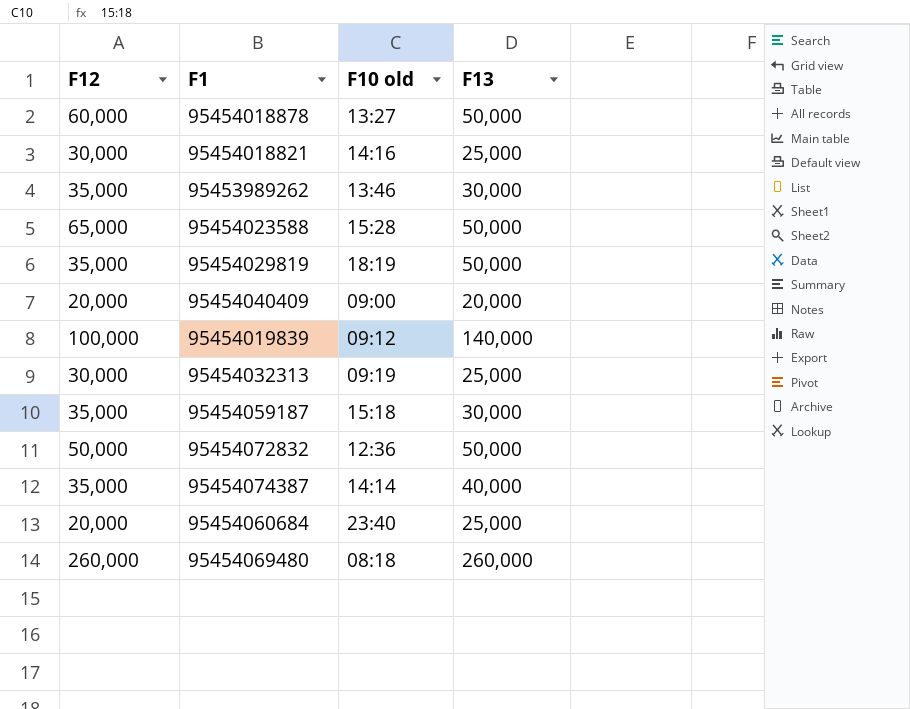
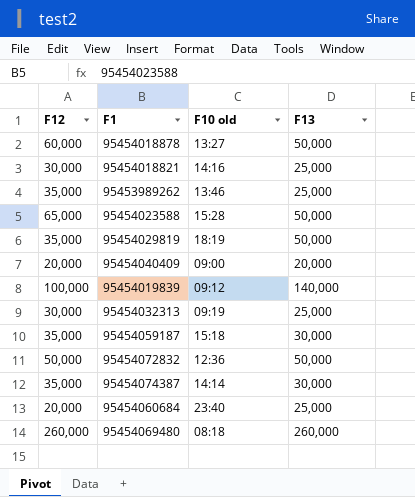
95453989262 | F13: 30,000 -> 25,000
95454074387 | F13: 40,000 -> 30,000

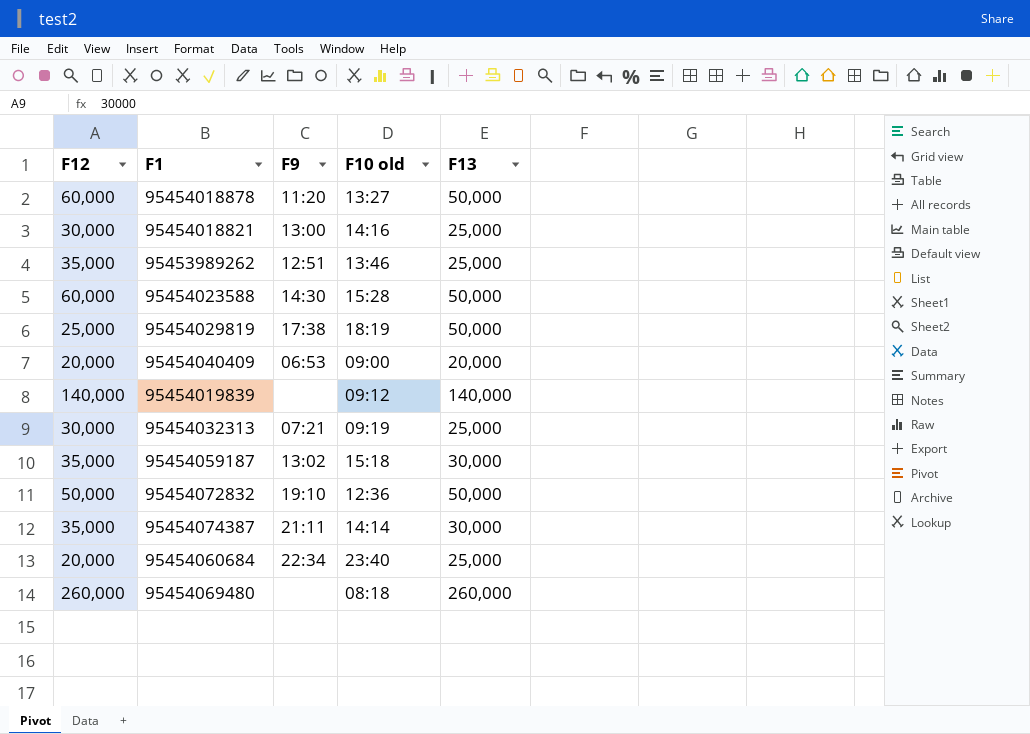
column F9 | position: none -> 3
95454023588 | F12: 65,000 -> 60,000
95454029819 | F12: 35,000 -> 25,000
95454019839 | F12: 100,000 -> 140,000

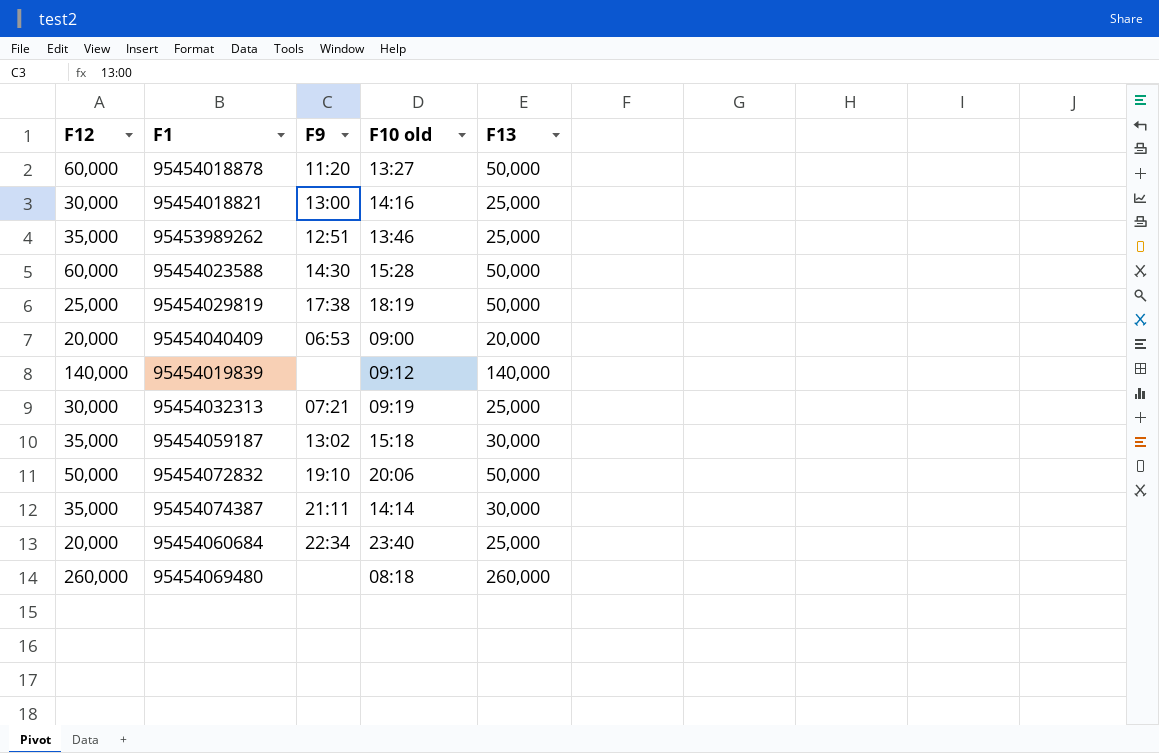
95454072832 | F10 old: 12:36 -> 20:06

